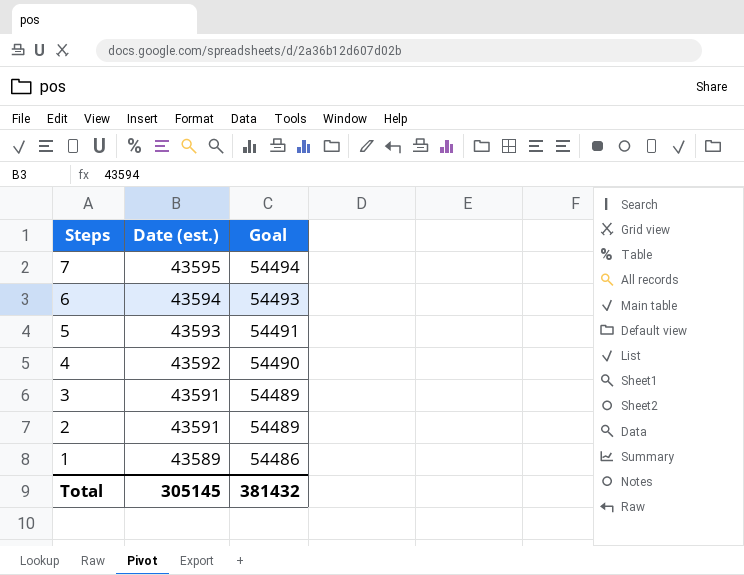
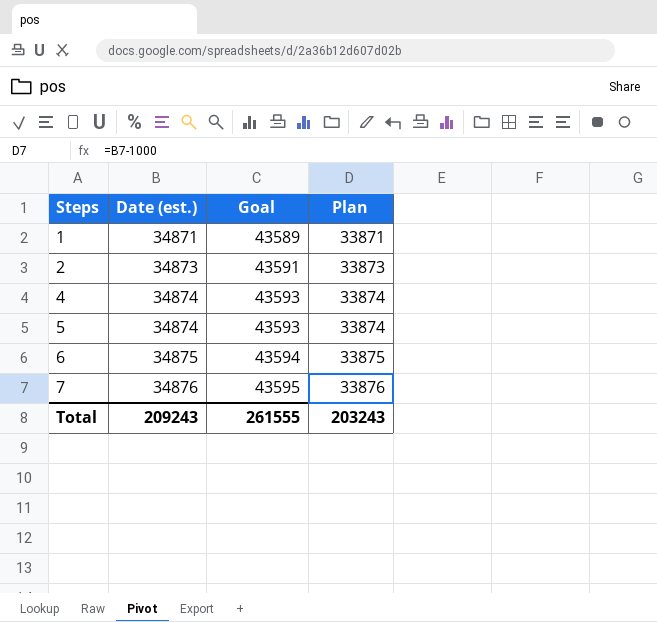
row order: Steps descending -> Steps ascending
column Plan | formula: none -> [Date (est.)] - 1000
row 3: 43591 | 54489 -> none
1 | Date (est.): 43589 -> 34871
1 | Goal: 54486 -> 43589
2 | Date (est.): 43591 -> 34873
2 | Goal: 54489 -> 43591
4 | Date (est.): 43592 -> 34874
4 | Goal: 54490 -> 43593
5 | Date (est.): 43593 -> 34874
5 | Goal: 54491 -> 43593
6 | Date (est.): 43594 -> 34875
6 | Goal: 54493 -> 43594
7 | Date (est.): 43595 -> 34876
7 | Goal: 54494 -> 43595
Total | Date (est.): 305145 -> 209243
Total | Goal: 381432 -> 261555

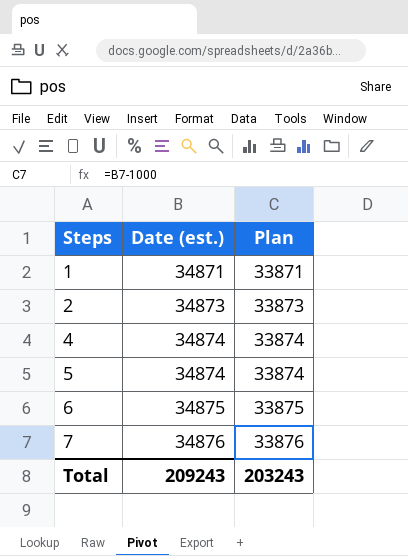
column Goal | formula: [Date (est.)] * 1.25 -> none

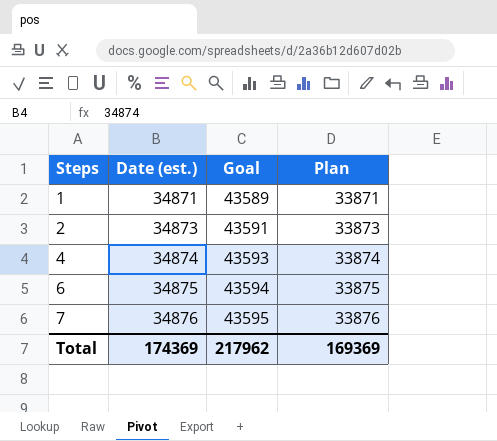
column Goal | formula: none -> [Date (est.)] * 1.25
row 5: 34874 | 33874 -> none
Total | Date (est.): 209243 -> 174369
Total | Plan: 203243 -> 169369

